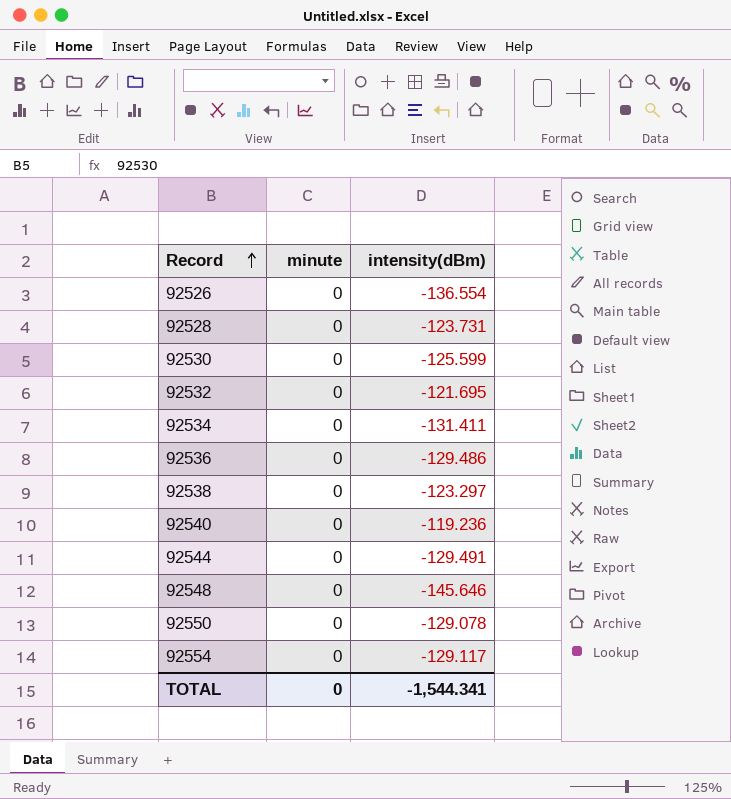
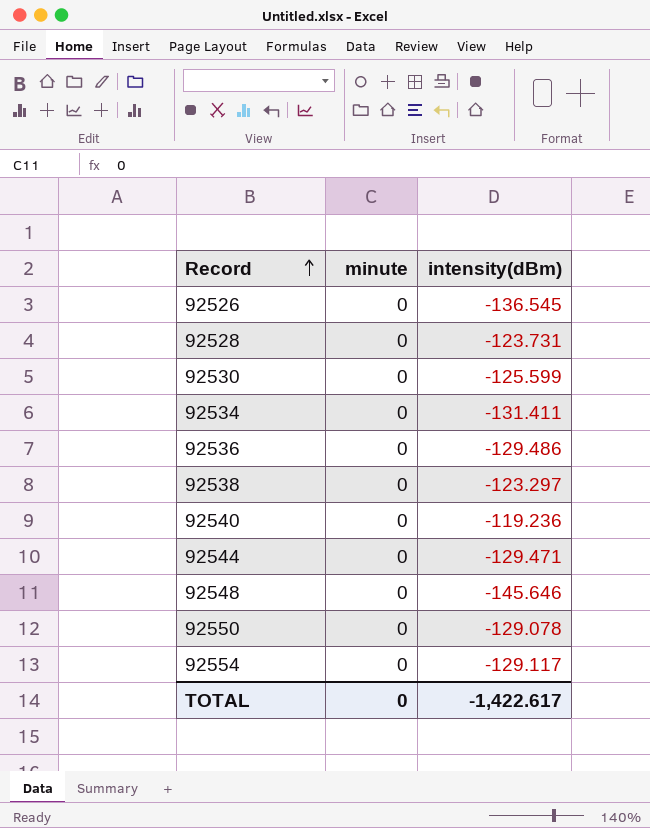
row 92532: 0 | -121.695 -> none
92526 | intensity(dBm): -136.554 -> -136.545
92544 | intensity(dBm): -129.491 -> -129.471
TOTAL | intensity(dBm): -1,544.341 -> -1,422.617

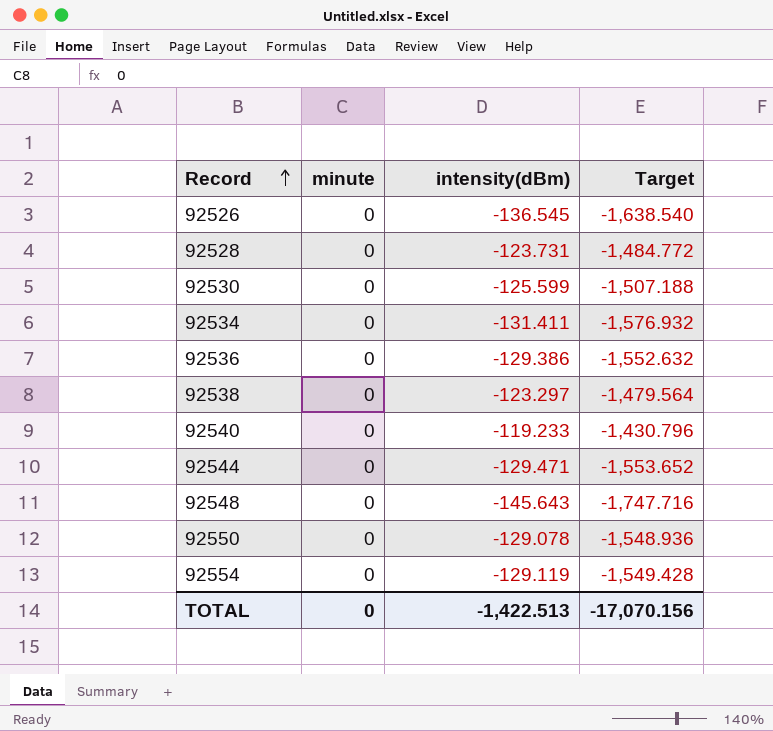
column Target | formula: none -> [intensity(dBm)] * 12
92536 | intensity(dBm): -129.486 -> -129.386
92540 | intensity(dBm): -119.236 -> -119.233
92548 | intensity(dBm): -145.646 -> -145.643
92554 | intensity(dBm): -129.117 -> -129.119
TOTAL | intensity(dBm): -1,422.617 -> -1,422.513

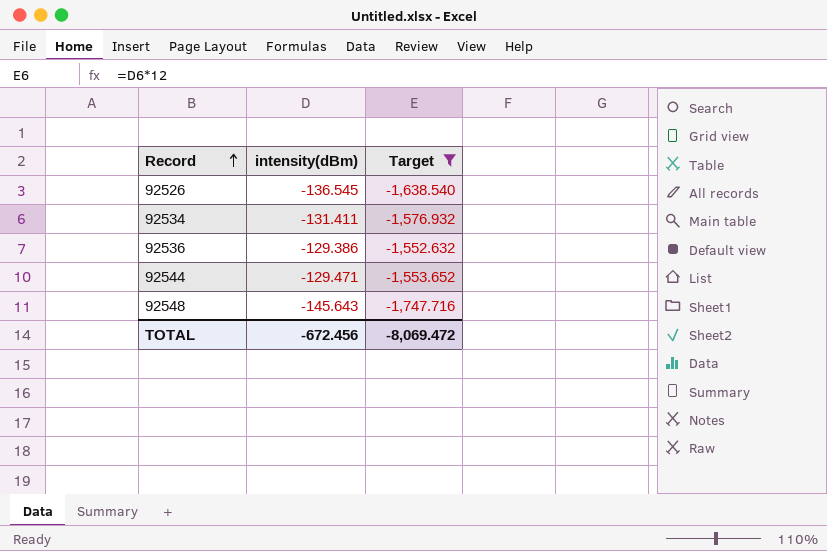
filter: none -> Target <= -1,552.632
column minute | position: 2 -> none
TOTAL | intensity(dBm): -1,422.513 -> -672.456
TOTAL | Target: -17,070.156 -> -8,069.472

